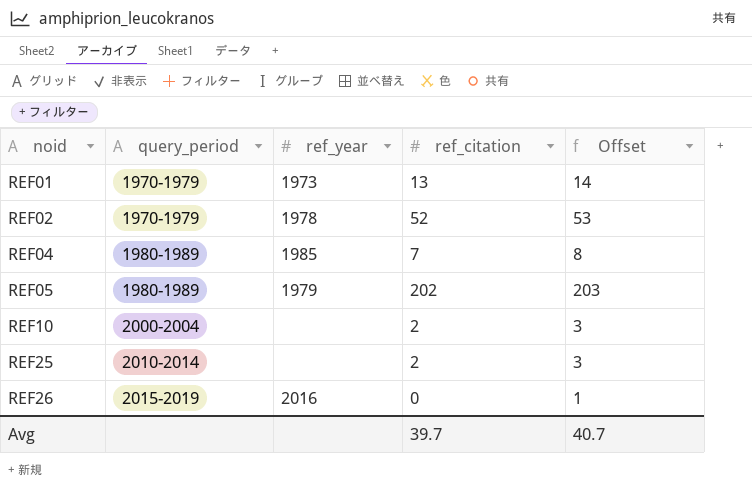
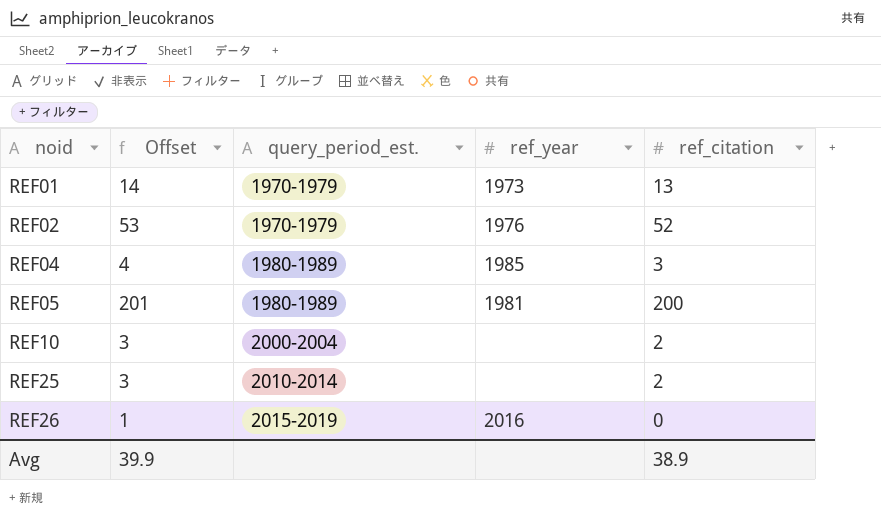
column Offset | position: 5 -> 2
column name: query_period -> query_period_est.
REF02 | ref_year: 1978 -> 1976
REF04 | Offset: 8 -> 4
REF04 | ref_citation: 7 -> 3
REF05 | Offset: 203 -> 201
REF05 | ref_year: 1979 -> 1981
REF05 | ref_citation: 202 -> 200
Avg | Offset: 40.7 -> 39.9
Avg | ref_citation: 39.7 -> 38.9

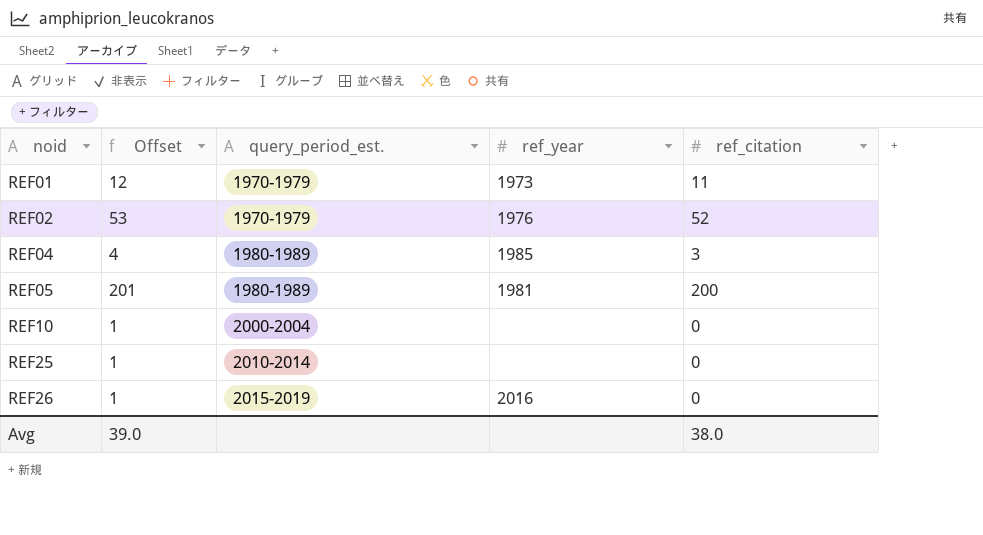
REF01 | Offset: 14 -> 12
REF01 | ref_citation: 13 -> 11
REF10 | Offset: 3 -> 1
REF10 | ref_citation: 2 -> 0
REF25 | Offset: 3 -> 1
REF25 | ref_citation: 2 -> 0
Avg | Offset: 39.9 -> 39.0
Avg | ref_citation: 38.9 -> 38.0

